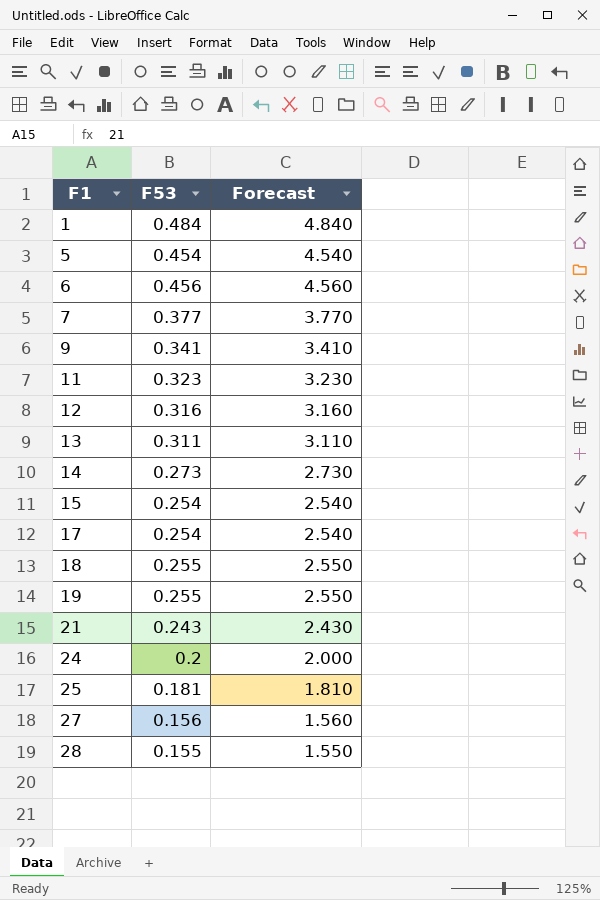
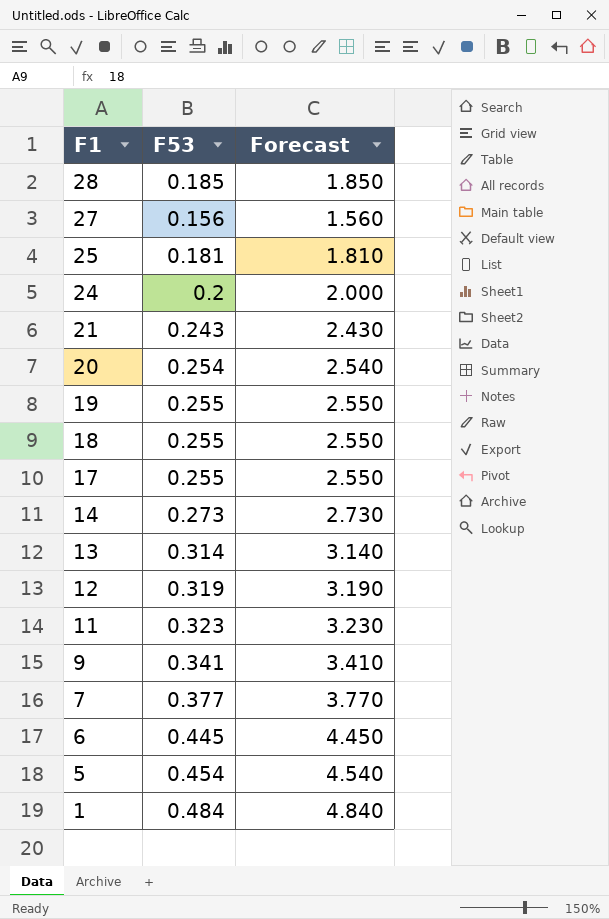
row order: F1 ascending -> F1 descending
row 15: 0.254 | 2.540 -> none
28 | F53: 0.155 -> 0.185
28 | Forecast: 1.550 -> 1.850
row 20: none -> 0.254 | 2.540
17 | F53: 0.254 -> 0.255
17 | Forecast: 2.540 -> 2.550
13 | F53: 0.311 -> 0.314
13 | Forecast: 3.110 -> 3.140
12 | F53: 0.316 -> 0.319
12 | Forecast: 3.160 -> 3.190
6 | F53: 0.456 -> 0.445
6 | Forecast: 4.560 -> 4.450

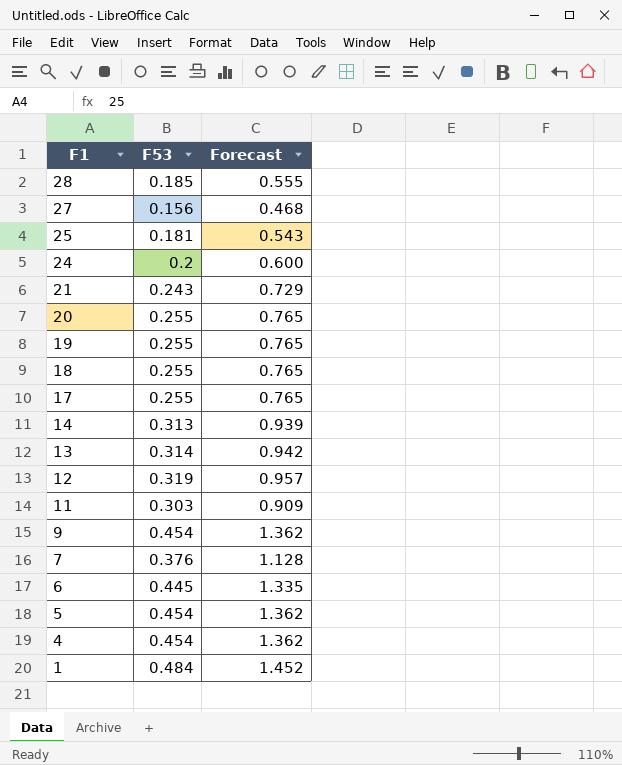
column Forecast | formula: [F53] * 10 -> [F53] * 3
20 | F53: 0.254 -> 0.255
14 | F53: 0.273 -> 0.313
11 | F53: 0.323 -> 0.303
9 | F53: 0.341 -> 0.454
7 | F53: 0.377 -> 0.376
row 4: none -> 0.454 | 1.362

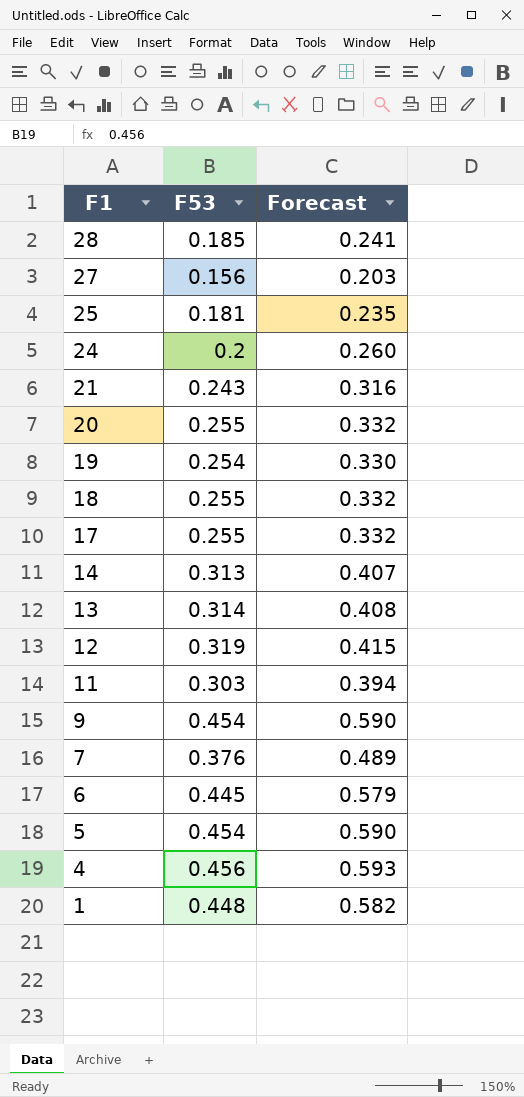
column Forecast | formula: [F53] * 3 -> [F53] * 1.3
19 | F53: 0.255 -> 0.254
4 | F53: 0.454 -> 0.456
1 | F53: 0.484 -> 0.448

